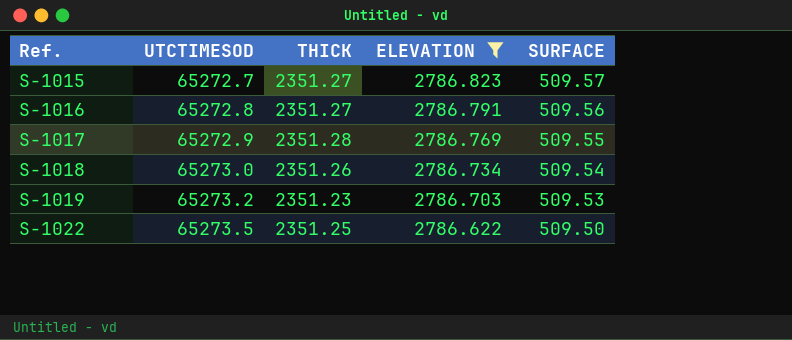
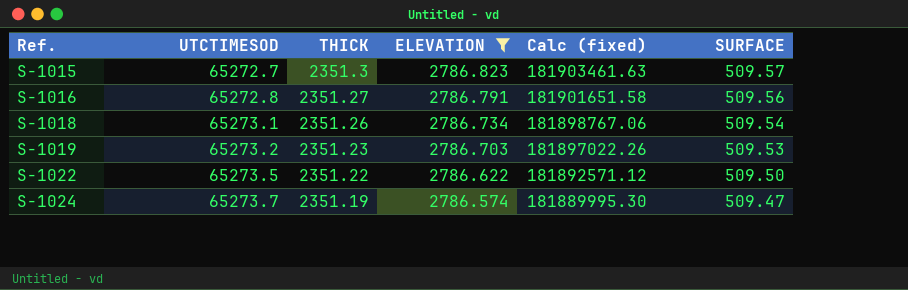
column Calc (fixed) | formula: none -> [UTCTIMESOD] * [ELEVATION]
row S-1017: 65272.9 | 2351.28 | 2786.769 | 509.55 -> none
S-1015 | THICK: 2351.27 -> 2351.3
S-1018 | UTCTIMESOD: 65273.0 -> 65273.1
S-1022 | THICK: 2351.25 -> 2351.22
row S-1024: none -> 65273.7 | 2351.19 | 2786.574 | 181889995.30 | 509.47

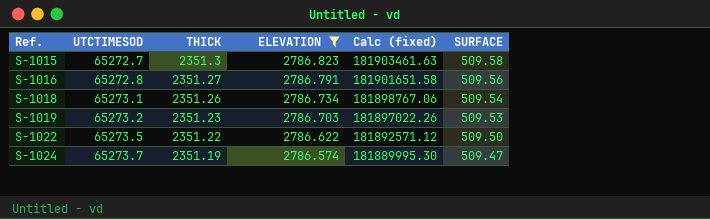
S-1015 | SURFACE: 509.57 -> 509.58

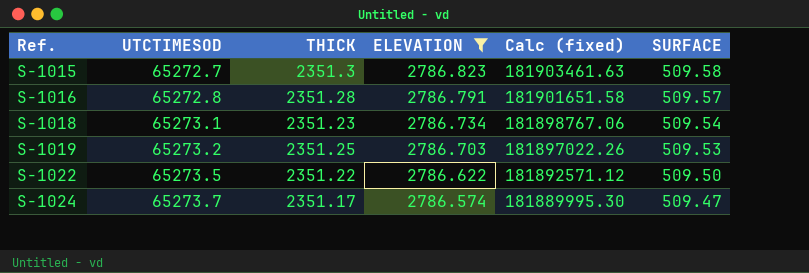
S-1016 | THICK: 2351.27 -> 2351.28
S-1016 | SURFACE: 509.56 -> 509.57
S-1018 | THICK: 2351.26 -> 2351.23
S-1019 | THICK: 2351.23 -> 2351.25
S-1024 | THICK: 2351.19 -> 2351.17

